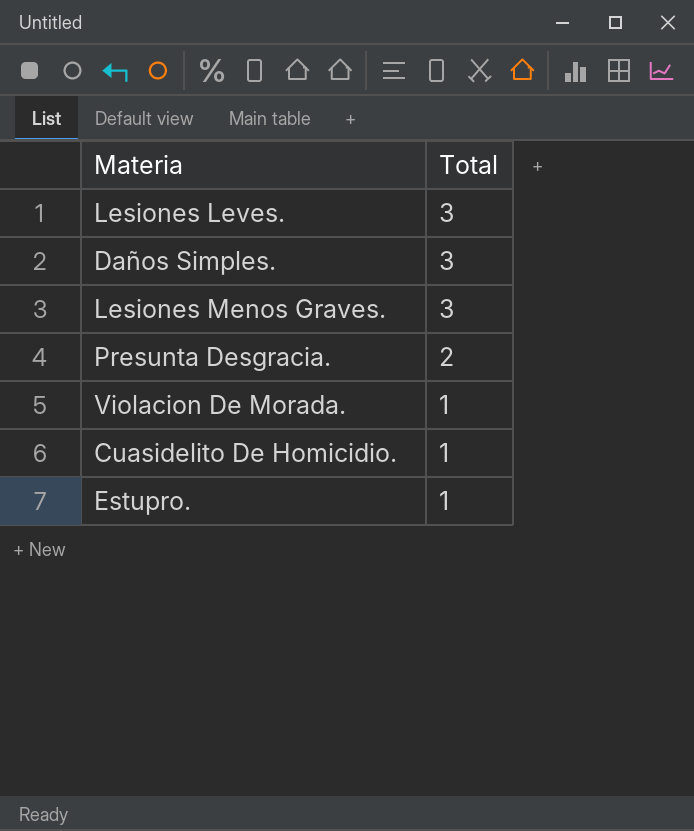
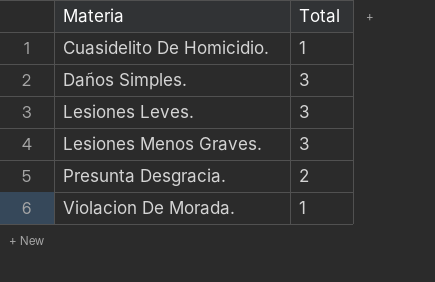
row order: Total descending -> Materia ascending
row Estupro.: 1 -> none

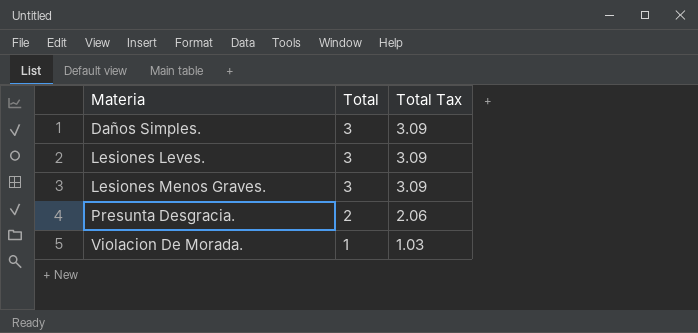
column Total Tax | formula: none -> [Total] * 1.03
row Cuasidelito De Homicidio.: 1 -> none

